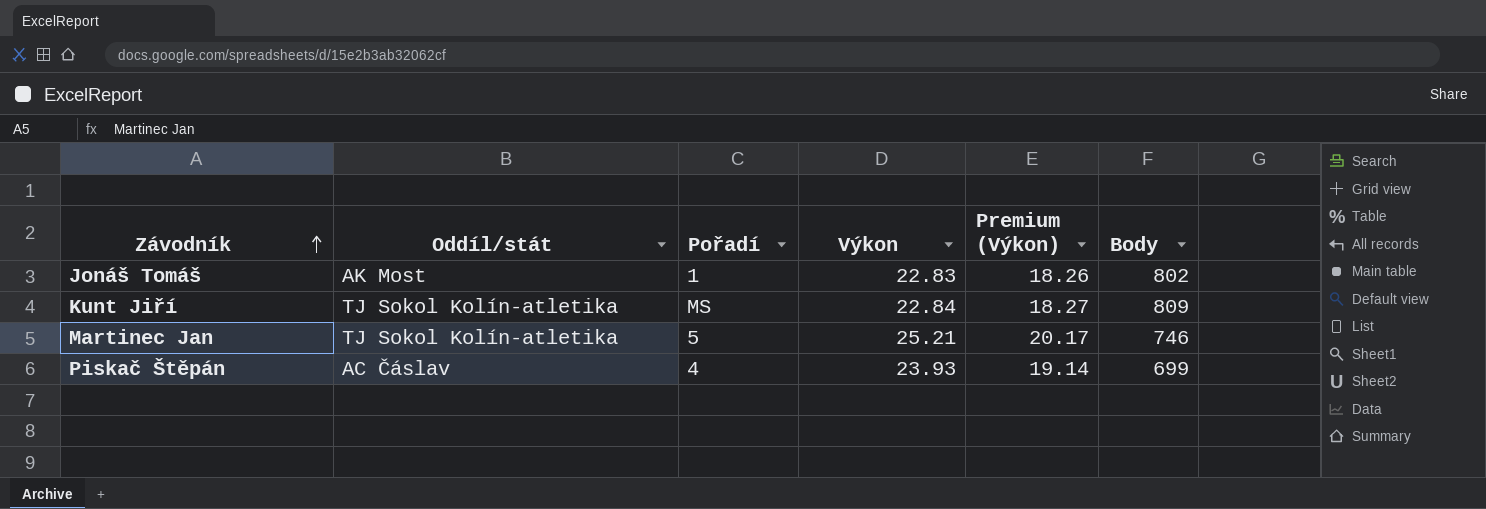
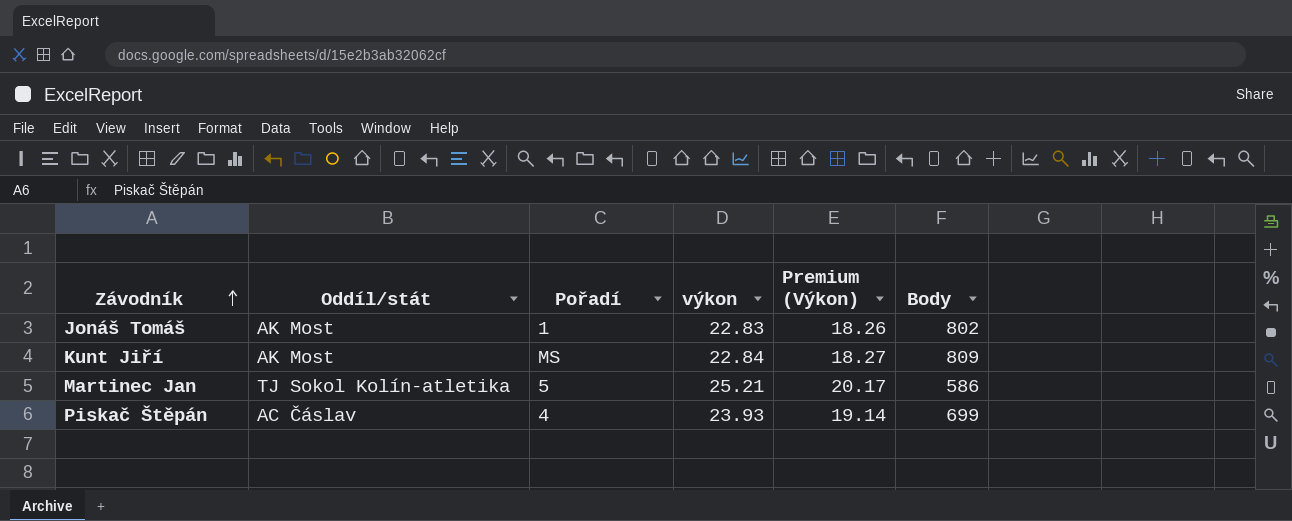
column name: Výkon -> výkon
Kunt Jiří | Oddíl/stát: TJ Sokol Kolín-atletika -> AK Most
Martinec Jan | Body: 746 -> 586

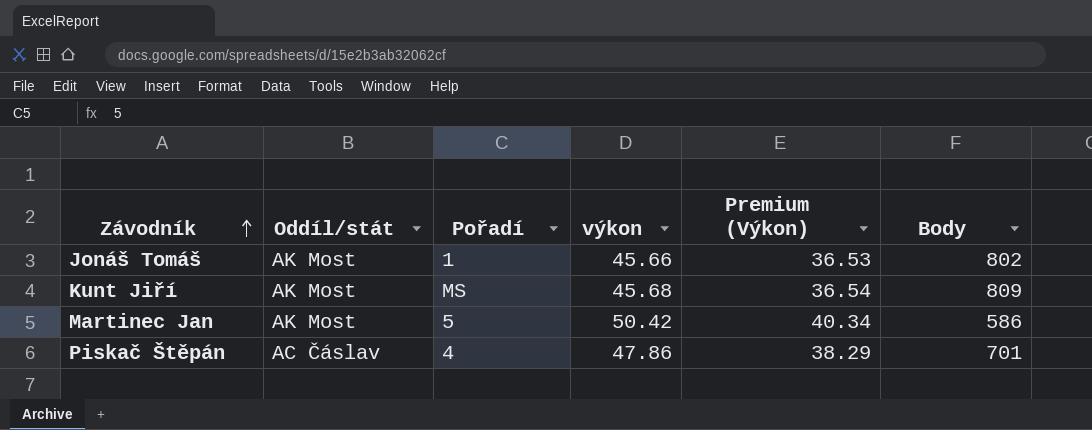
Jonáš Tomáš | výkon: 22.83 -> 45.66
Jonáš Tomáš | Premium (Výkon): 18.26 -> 36.53
Kunt Jiří | výkon: 22.84 -> 45.68
Kunt Jiří | Premium (Výkon): 18.27 -> 36.54
Martinec Jan | Oddíl/stát: TJ Sokol Kolín-atletika -> AK Most
Martinec Jan | výkon: 25.21 -> 50.42
Martinec Jan | Premium (Výkon): 20.17 -> 40.34
Piskač Štěpán | výkon: 23.93 -> 47.86
Piskač Štěpán | Premium (Výkon): 19.14 -> 38.29
Piskač Štěpán | Body: 699 -> 701

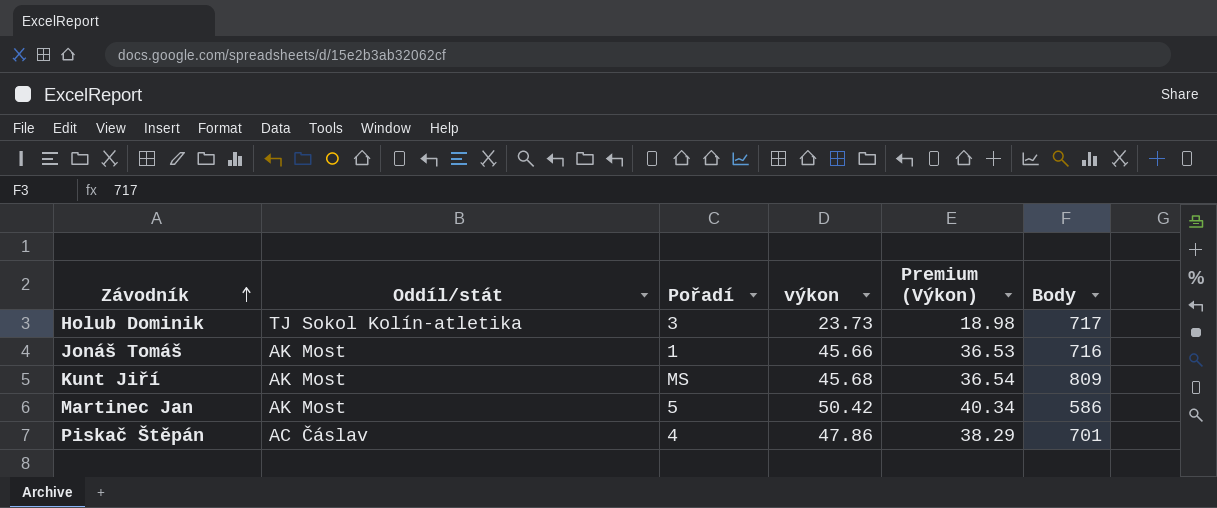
row Holub Dominik: none -> TJ Sokol Kolín-atletika | 3 | 23.73 | 18.98 | 717
Jonáš Tomáš | Body: 802 -> 716

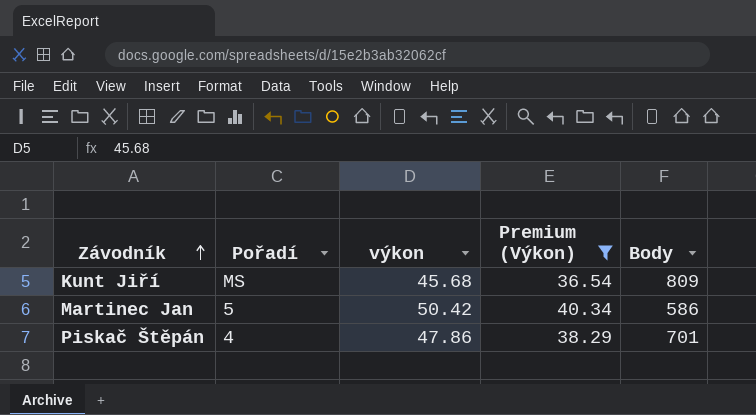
filter: none -> Premium (Výkon) >= 36.54
column Oddíl/stát | position: 2 -> none

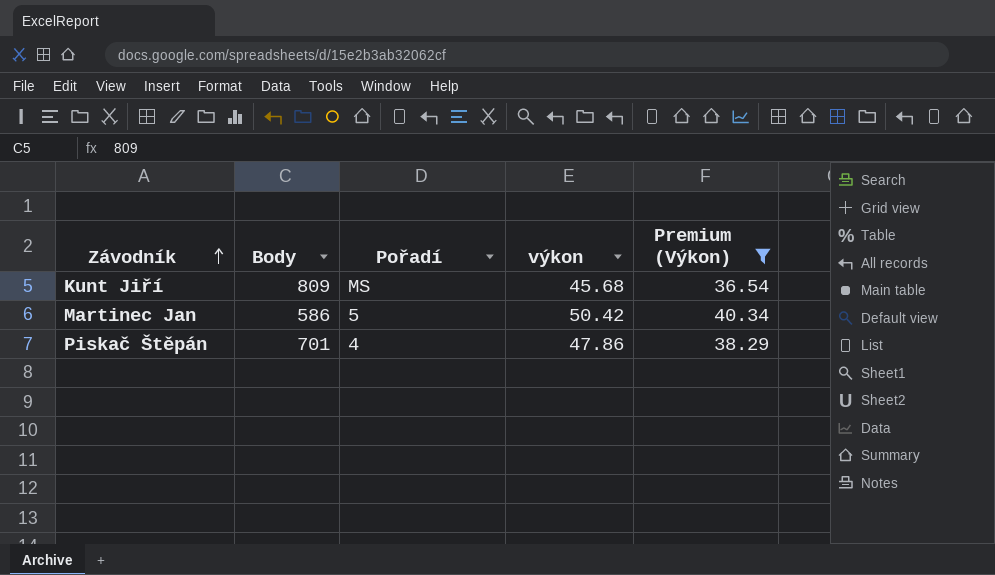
column Body | position: 5 -> 2

